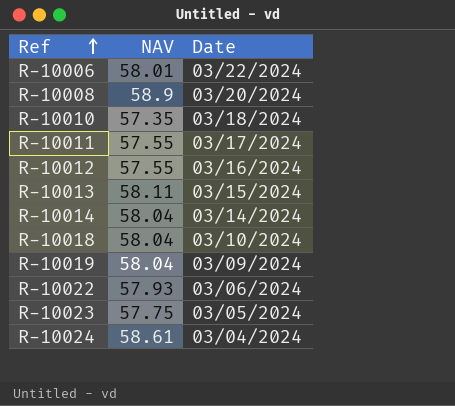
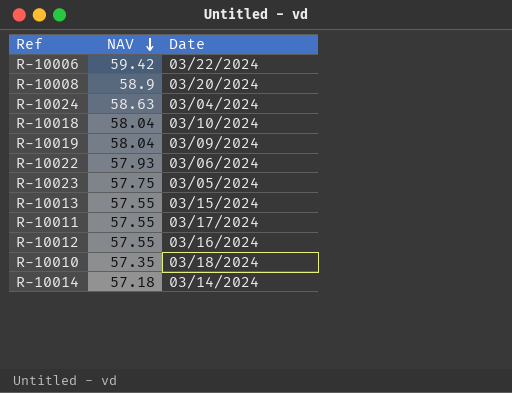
row order: Ref ascending -> NAV descending
R-10006 | NAV: 58.01 -> 59.42
R-10024 | NAV: 58.61 -> 58.63
R-10013 | NAV: 58.11 -> 57.55
R-10014 | NAV: 58.04 -> 57.18

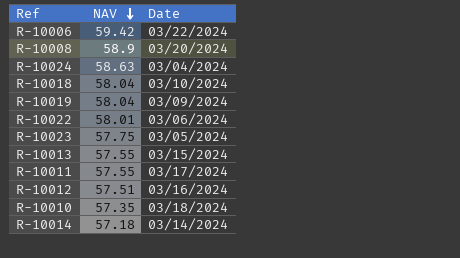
R-10022 | NAV: 57.93 -> 58.01
R-10012 | NAV: 57.55 -> 57.51

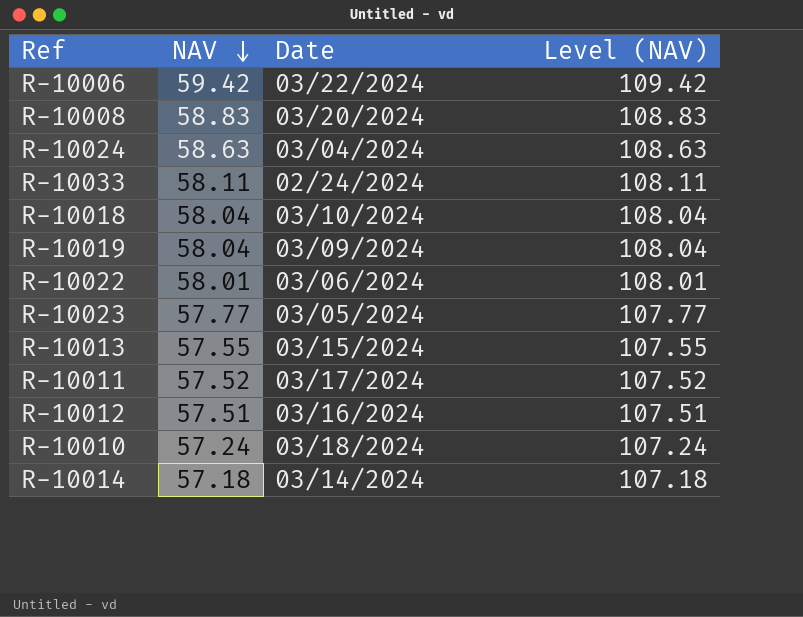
column Level (NAV) | formula: none -> [NAV] + 50
R-10008 | NAV: 58.9 -> 58.83
row R-10033: none -> 58.11 | 02/24/2024 | 108.11
R-10023 | NAV: 57.75 -> 57.77
R-10011 | NAV: 57.55 -> 57.52
R-10010 | NAV: 57.35 -> 57.24

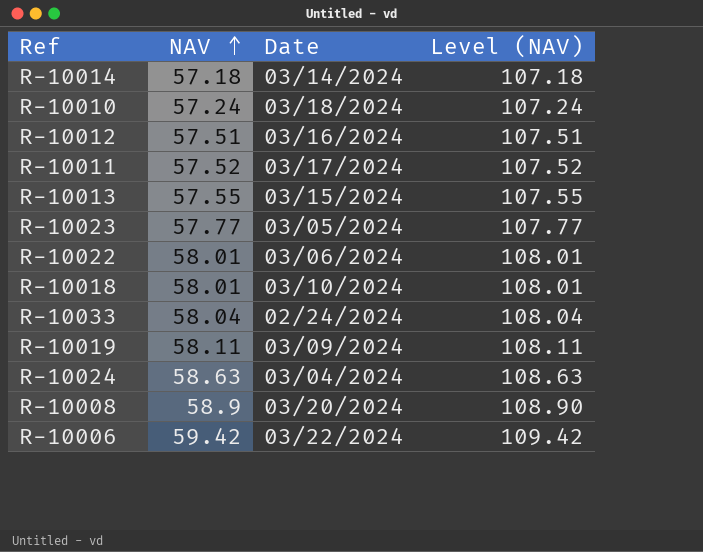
row order: NAV descending -> NAV ascending
R-10018 | NAV: 58.04 -> 58.01
R-10018 | Level (NAV): 108.04 -> 108.01
R-10033 | NAV: 58.11 -> 58.04
R-10033 | Level (NAV): 108.11 -> 108.04
R-10019 | NAV: 58.04 -> 58.11
R-10019 | Level (NAV): 108.04 -> 108.11
R-10008 | NAV: 58.83 -> 58.9
R-10008 | Level (NAV): 108.83 -> 108.90

